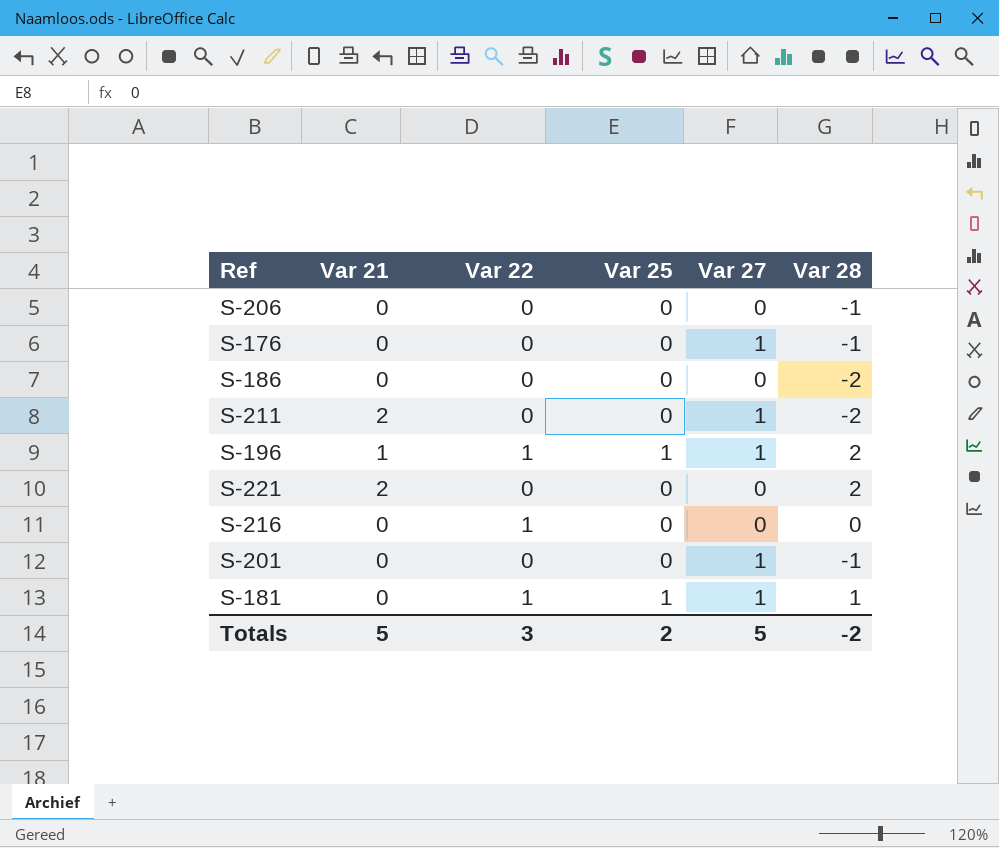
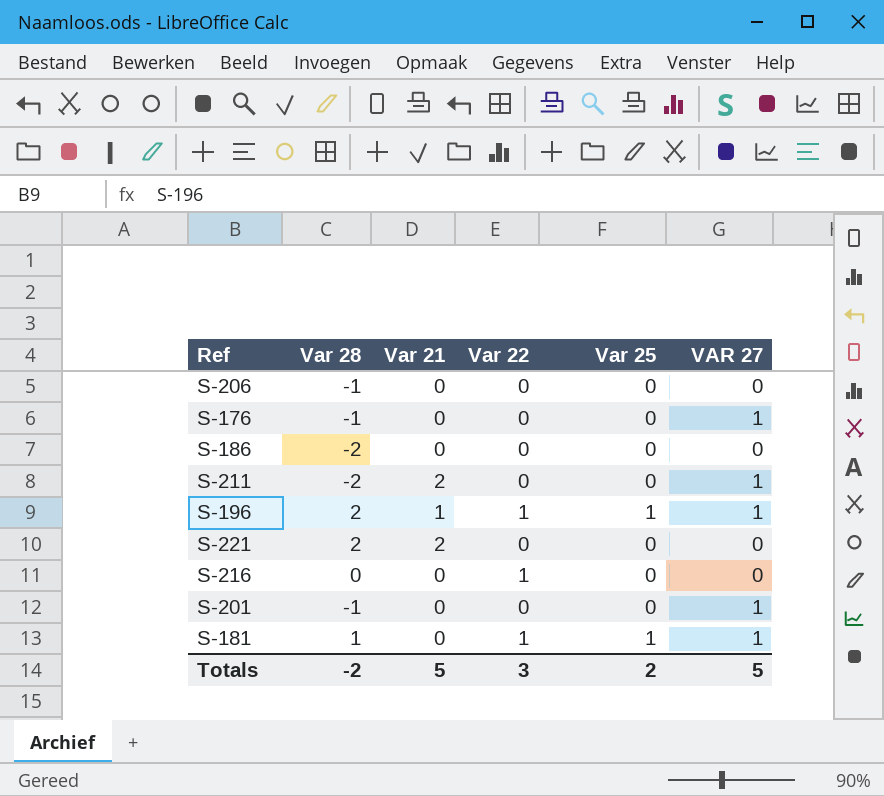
column Var 28 | position: 6 -> 2
column name: Var 27 -> VAR 27

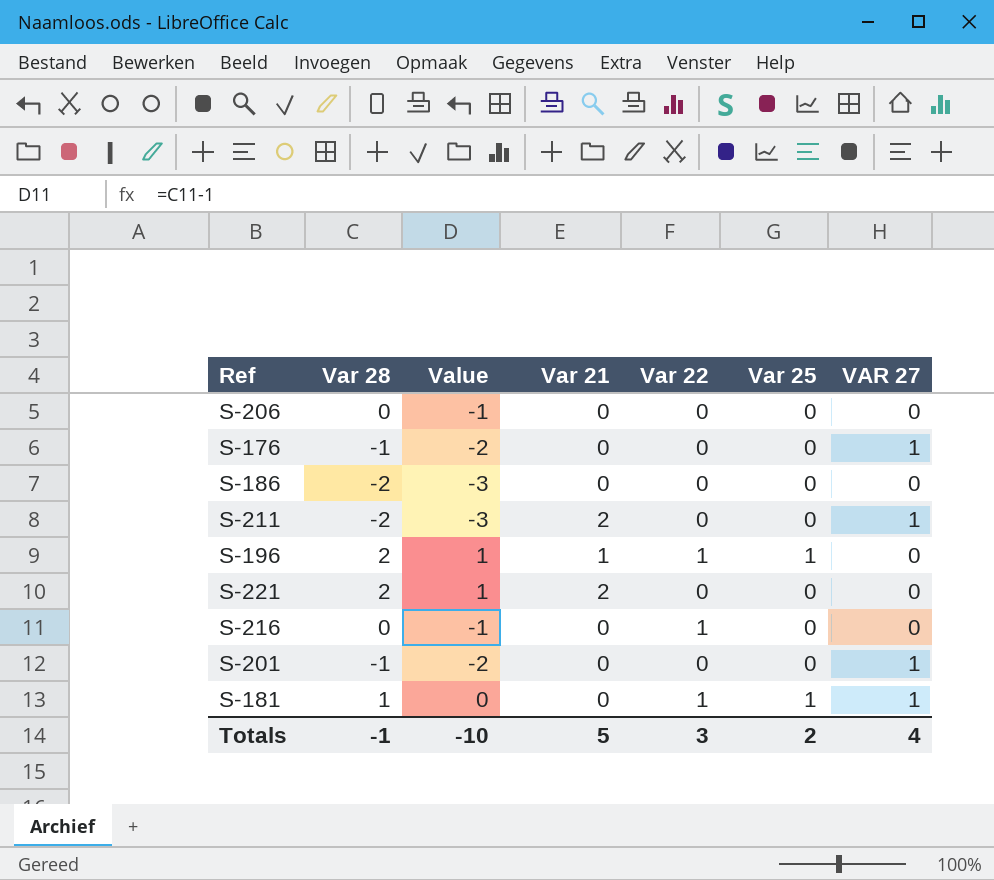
column Value | formula: none -> [Var 28] - 1
S-206 | Var 28: -1 -> 0
S-196 | VAR 27: 1 -> 0
Totals | Var 28: -2 -> -1
Totals | VAR 27: 5 -> 4

